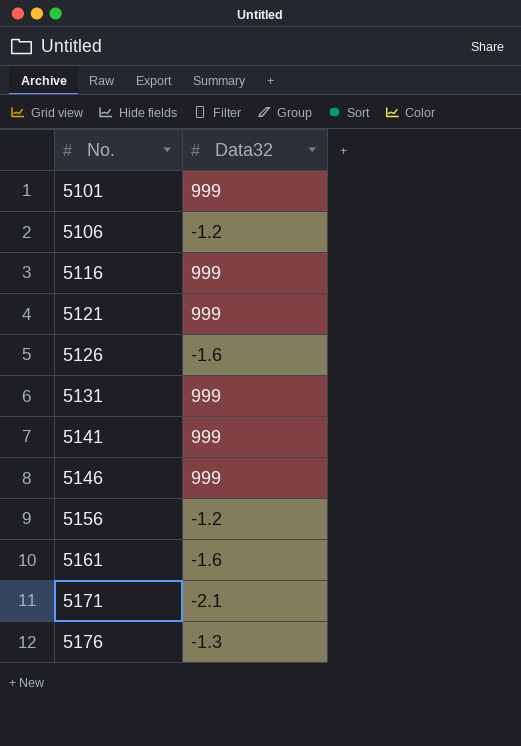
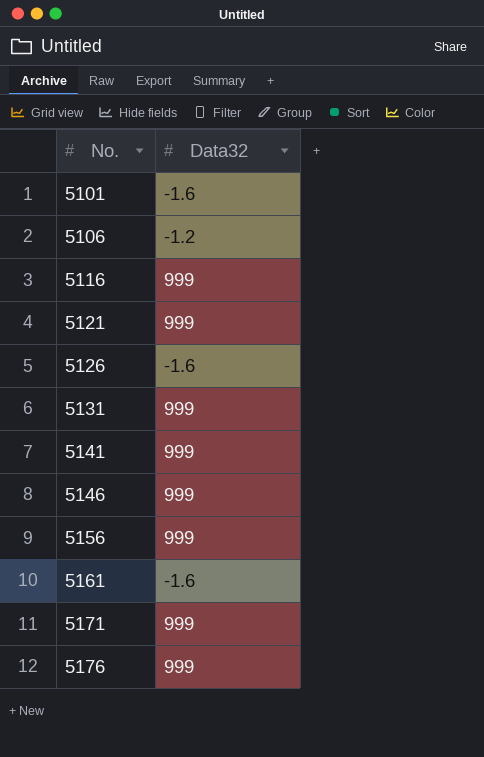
5101 | Data32: 999 -> -1.6
5156 | Data32: -1.2 -> 999
5171 | Data32: -2.1 -> 999
5176 | Data32: -1.3 -> 999

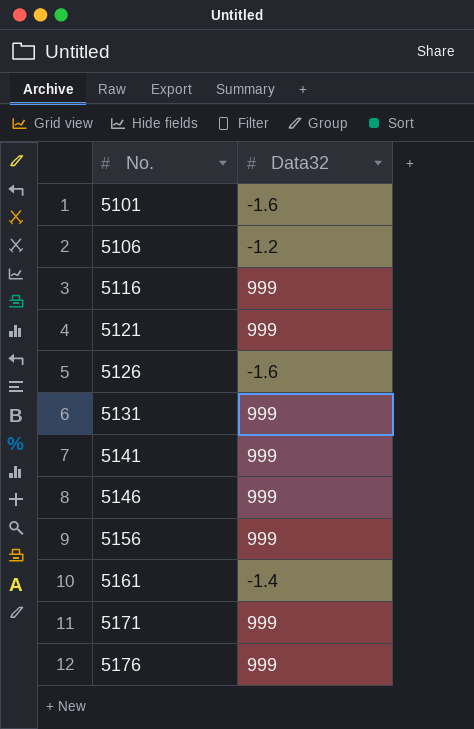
5161 | Data32: -1.6 -> -1.4

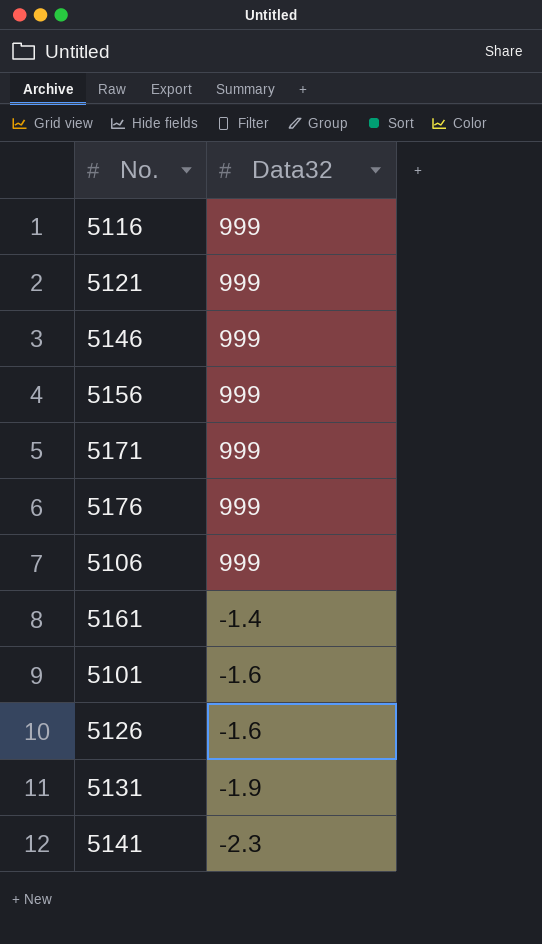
row order: No. ascending -> Data32 descending
5106 | Data32: -1.2 -> 999
5131 | Data32: 999 -> -1.9
5141 | Data32: 999 -> -2.3

